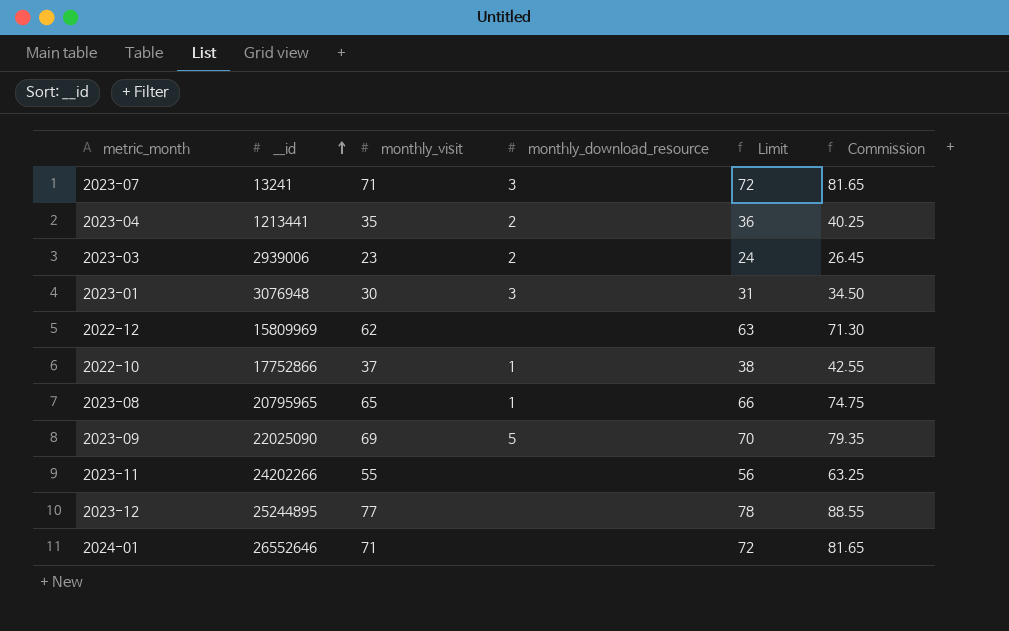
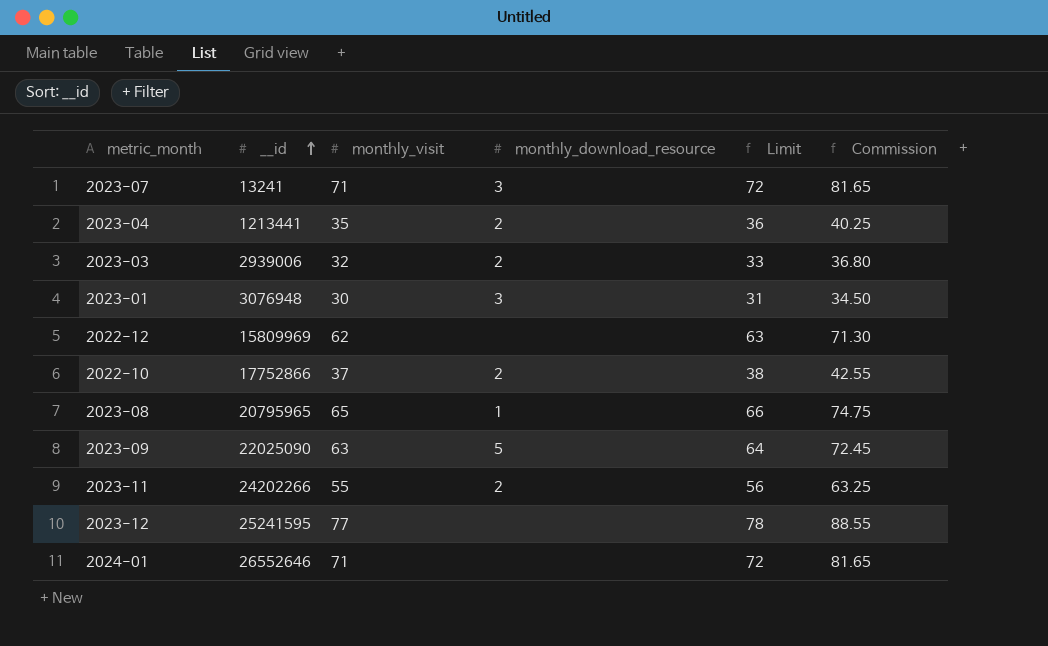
2023-03 | monthly_visit: 23 -> 32
2023-03 | Limit: 24 -> 33
2023-03 | Commission: 26.45 -> 36.80
2022-10 | monthly_download_resource: 1 -> 2
2023-09 | monthly_visit: 69 -> 63
2023-09 | Limit: 70 -> 64
2023-09 | Commission: 79.35 -> 72.45
2023-11 | monthly_download_resource: none -> 2
2023-12 | __id: 25244895 -> 25241595

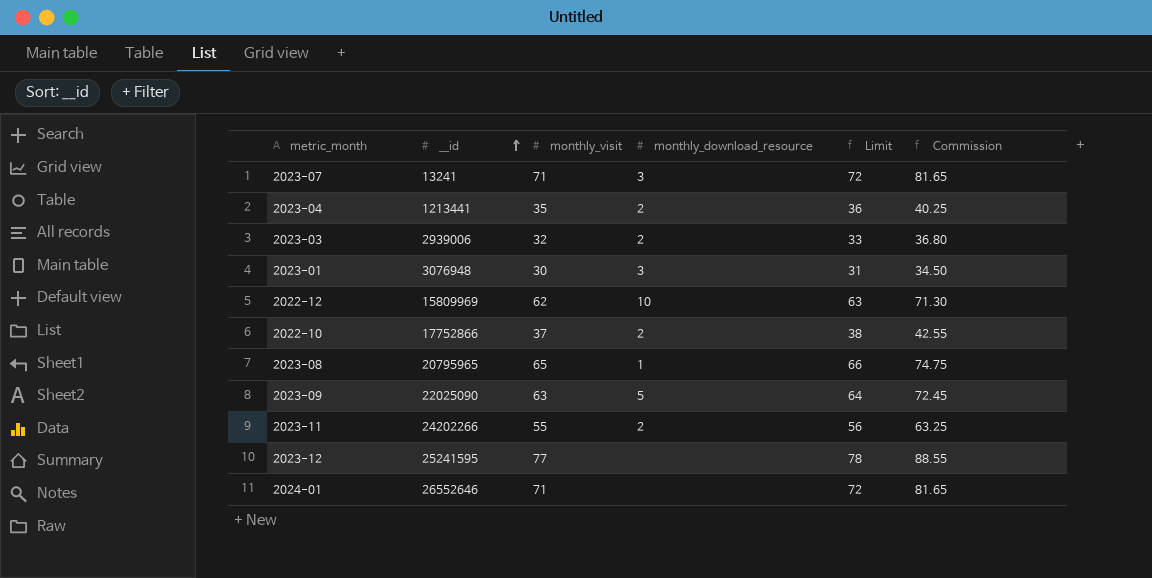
2022-12 | monthly_download_resource: none -> 10

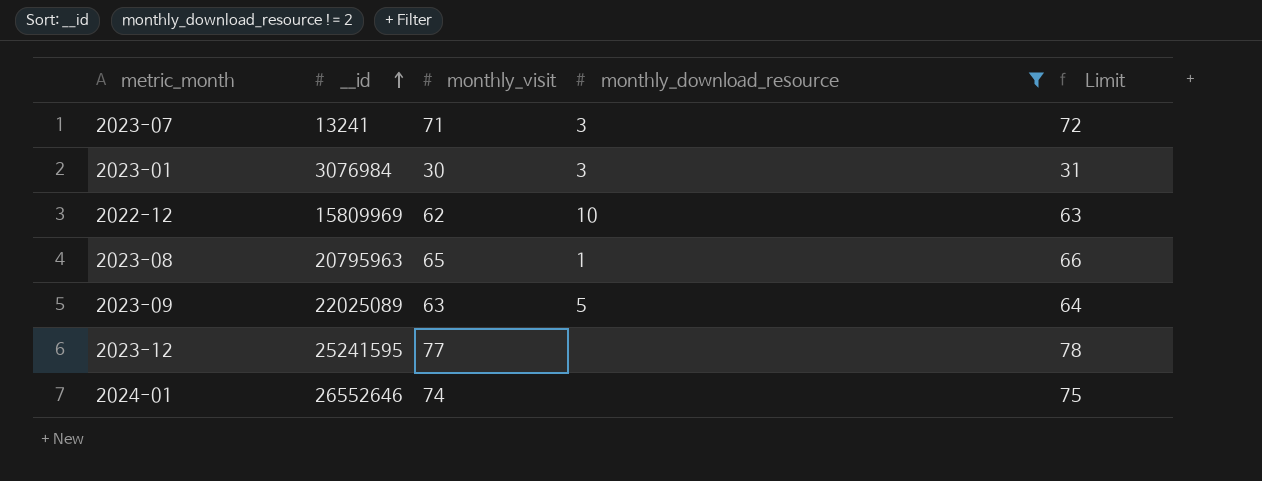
filter: none -> monthly_download_resource != 2
column Commission | formula: [monthly_visit] * 1.15 -> none
2023-01 | __id: 3076948 -> 3076984
2023-08 | __id: 20795965 -> 20795963
2023-09 | __id: 22025090 -> 22025089
2024-01 | monthly_visit: 71 -> 74
2024-01 | Limit: 72 -> 75

